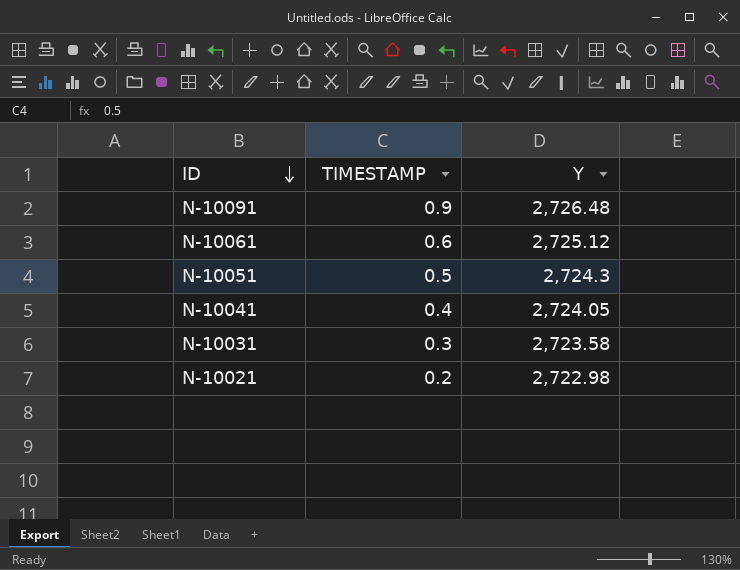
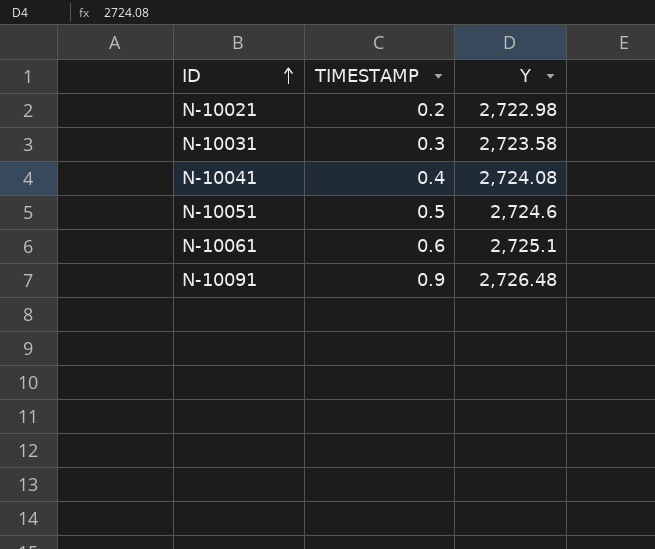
row order: ID descending -> ID ascending
N-10041 | Y: 2,724.05 -> 2,724.08
N-10051 | Y: 2,724.3 -> 2,724.6
N-10061 | Y: 2,725.12 -> 2,725.1

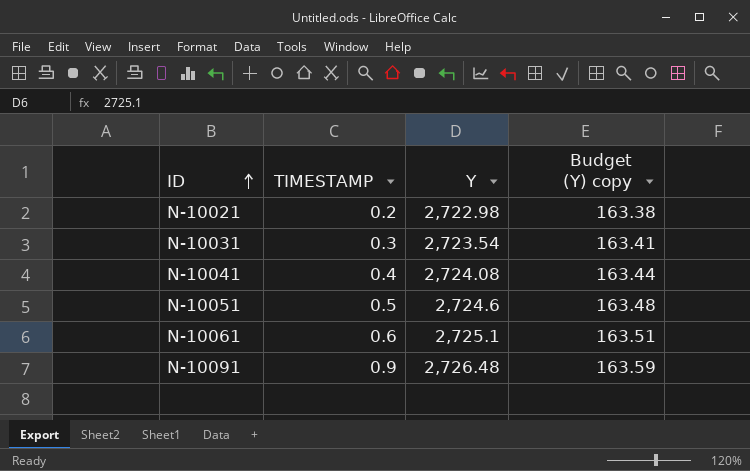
column Budget (Y) copy | formula: none -> [Y] * 0.06
N-10031 | Y: 2,723.58 -> 2,723.54

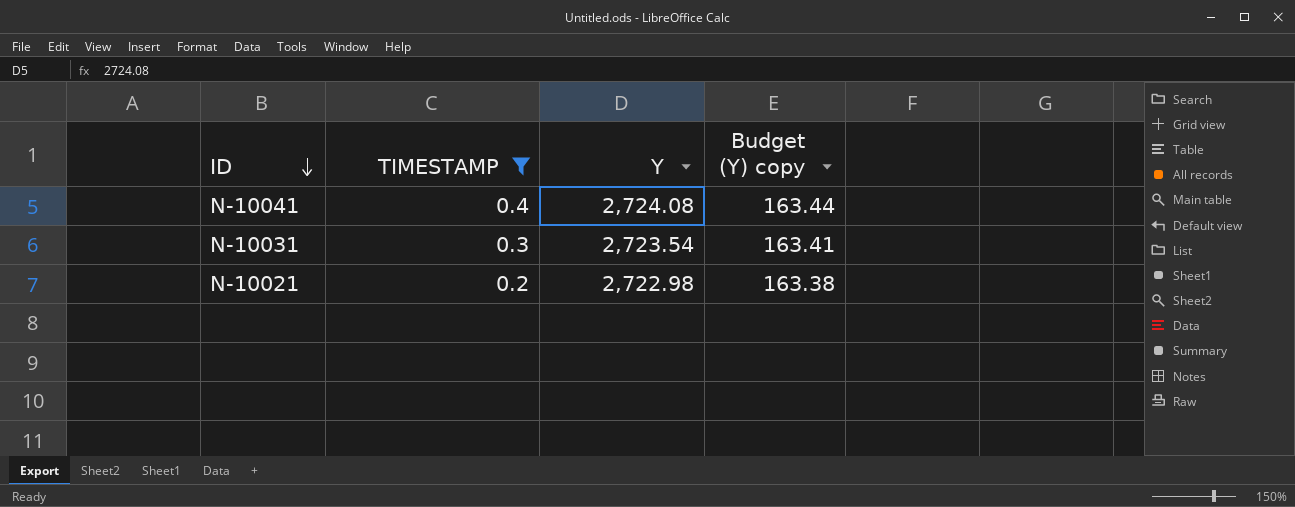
filter: none -> TIMESTAMP <= 0.4
row order: ID ascending -> ID descending

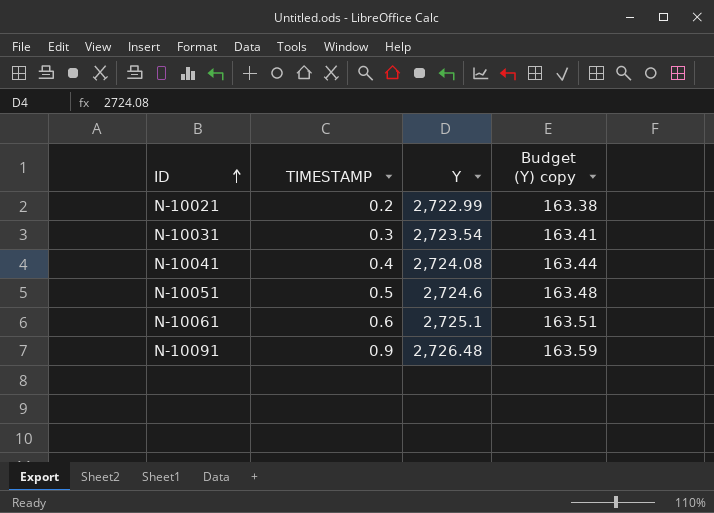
filter: TIMESTAMP <= 0.4 -> none
row order: ID descending -> ID ascending
N-10021 | Y: 2,722.98 -> 2,722.99

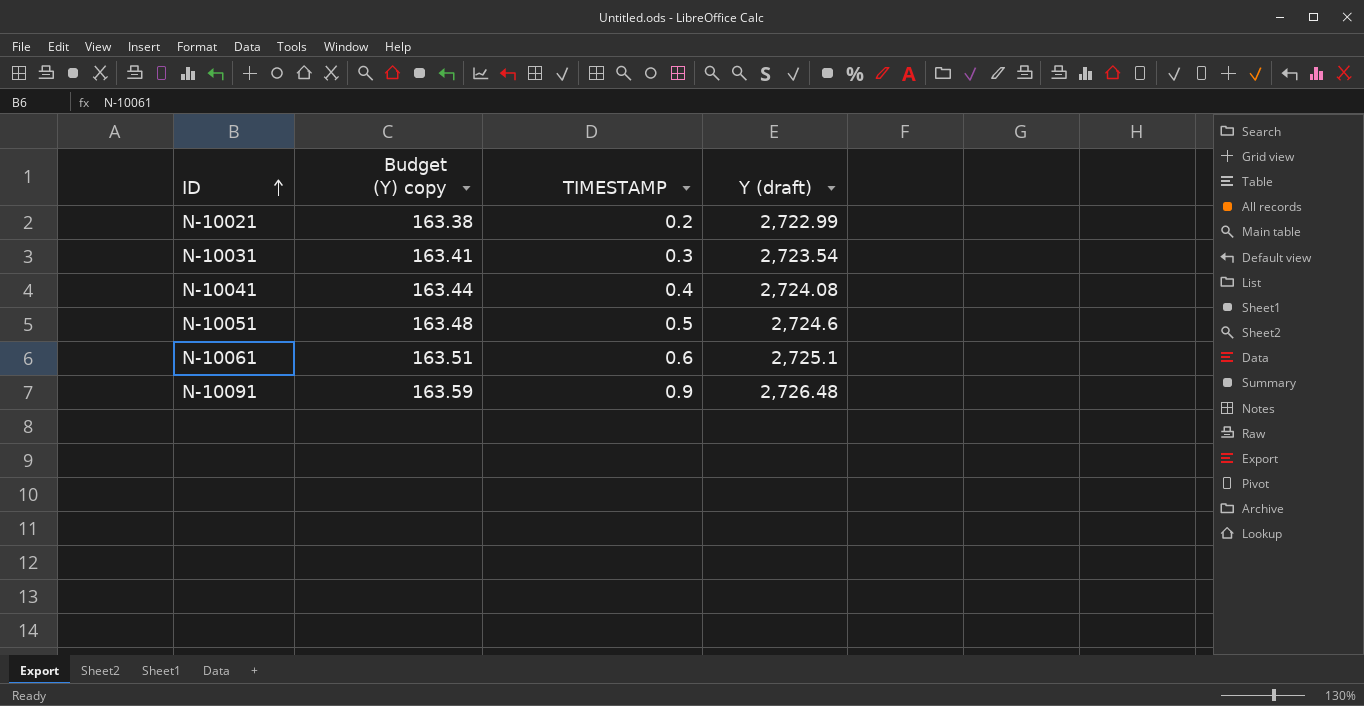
column Budget (Y) copy | position: 4 -> 2
column name: Y -> Y (draft)

